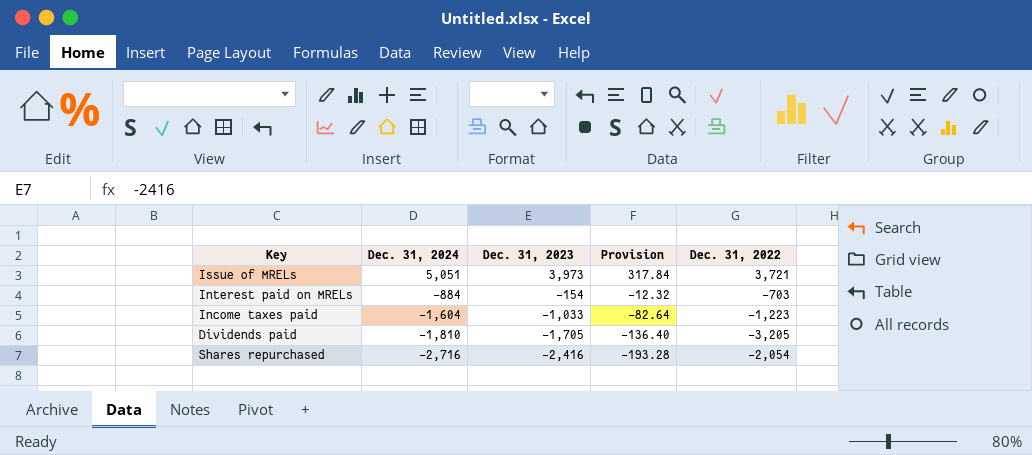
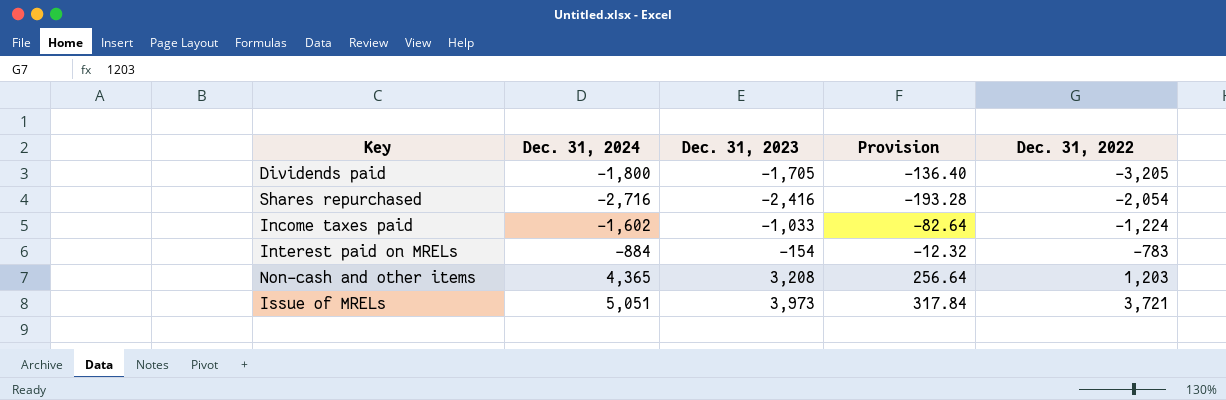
row order: Dec. 31, 2024 descending -> Dec. 31, 2022 ascending
Dividends paid | Dec. 31, 2024: -1,810 -> -1,800
Income taxes paid | Dec. 31, 2024: -1,604 -> -1,602
Income taxes paid | Dec. 31, 2022: -1,223 -> -1,224
Interest paid on MRELs | Dec. 31, 2022: -703 -> -783
row Non-cash and other items: none -> 4,365 | 3,208 | 256.64 | 1,203

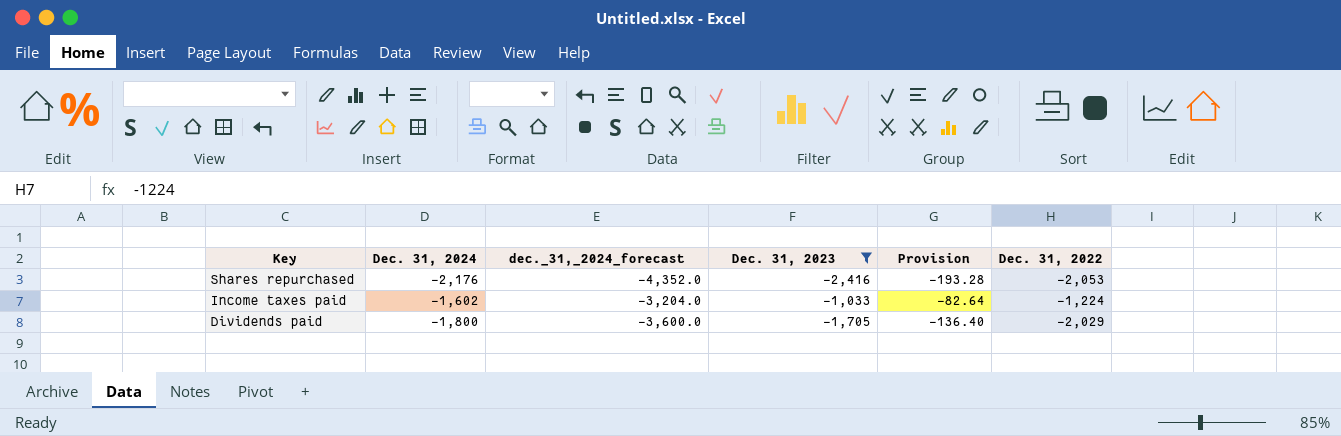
filter: none -> Dec. 31, 2023 <= -1,033
row order: Dec. 31, 2022 ascending -> Key descending
column dec._31,_2024_forecast | formula: none -> [Dec. 31, 2024] * 2
Shares repurchased | Dec. 31, 2024: -2,716 -> -2,176
Shares repurchased | Dec. 31, 2022: -2,054 -> -2,053
Dividends paid | Dec. 31, 2022: -3,205 -> -2,029

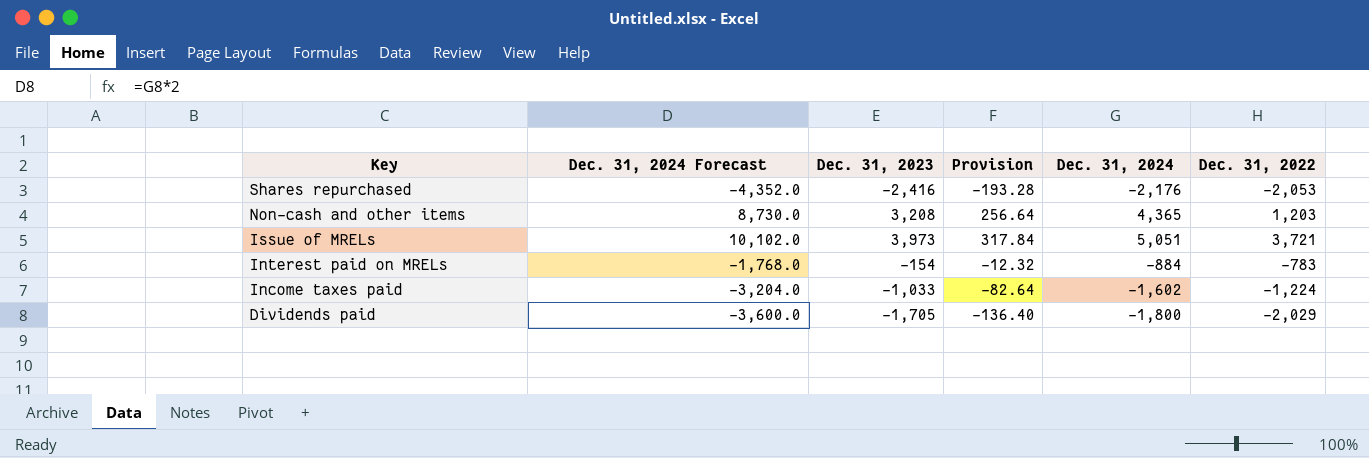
filter: Dec. 31, 2023 <= -1,033 -> none
column name: dec._31,_2024_forecast -> Dec. 31, 2024 Forecast
column Dec. 31, 2024 | position: 2 -> 5

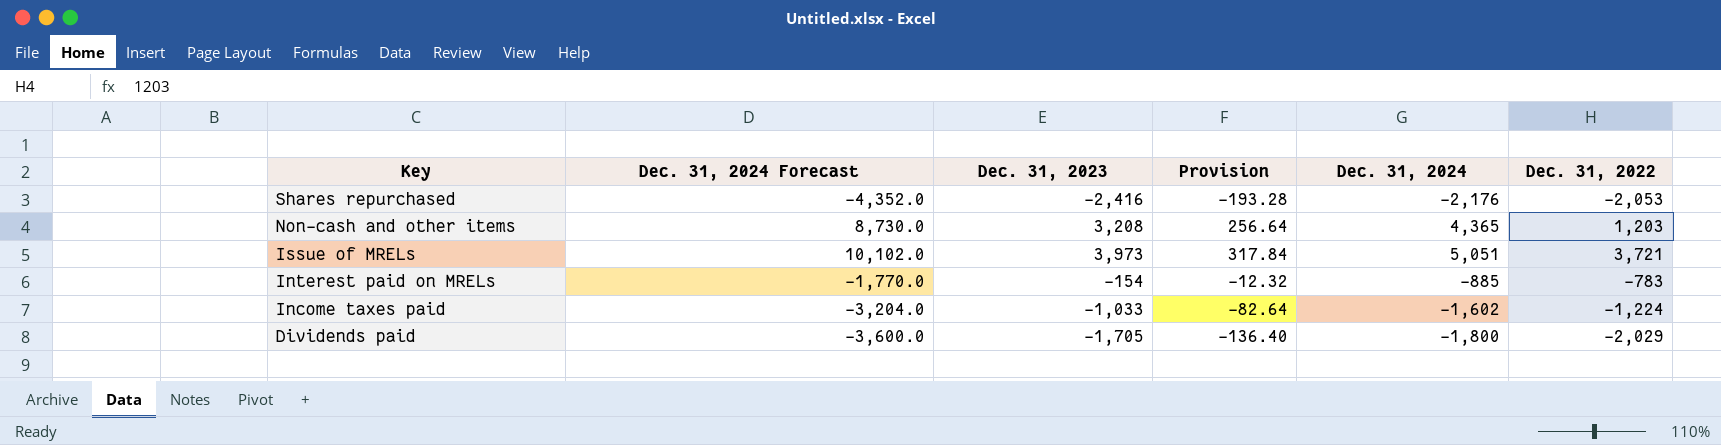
Interest paid on MRELs | Dec. 31, 2024 Forecast: -1,768.0 -> -1,770.0
Interest paid on MRELs | Dec. 31, 2024: -884 -> -885

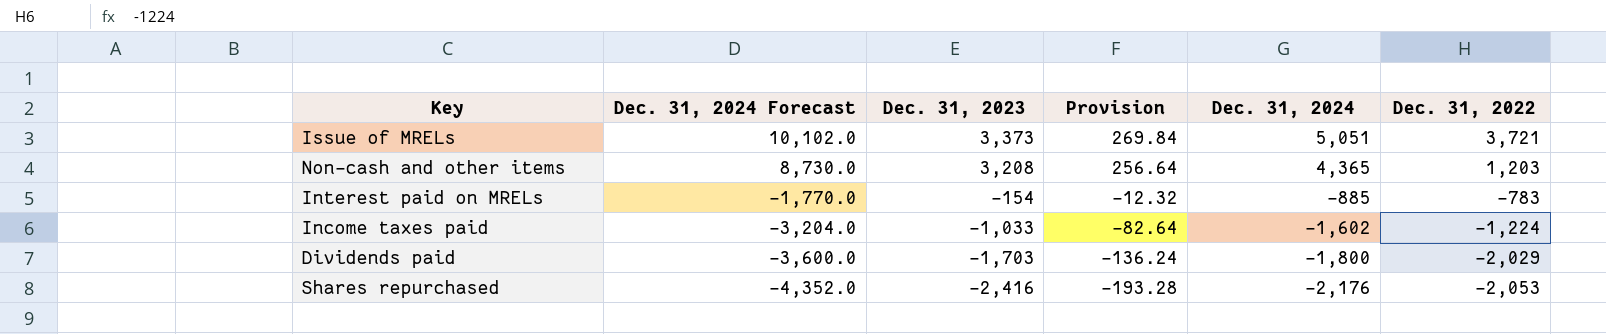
row order: Key descending -> Dec. 31, 2024 Forecast descending
Issue of MRELs | Dec. 31, 2023: 3,973 -> 3,373
Issue of MRELs | Provision: 317.84 -> 269.84
Dividends paid | Dec. 31, 2023: -1,705 -> -1,703
Dividends paid | Provision: -136.40 -> -136.24

